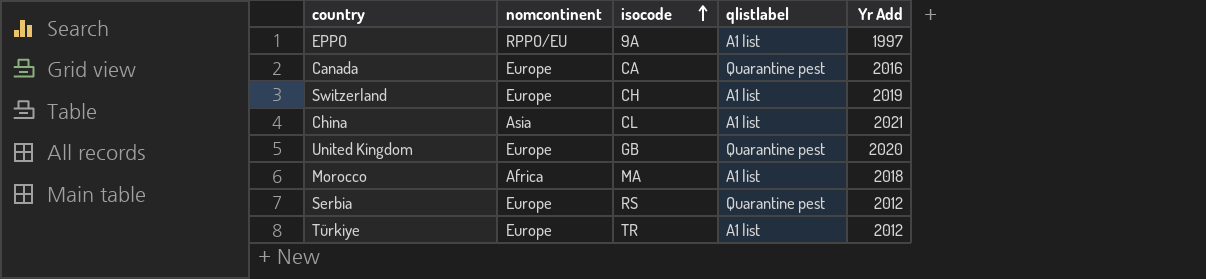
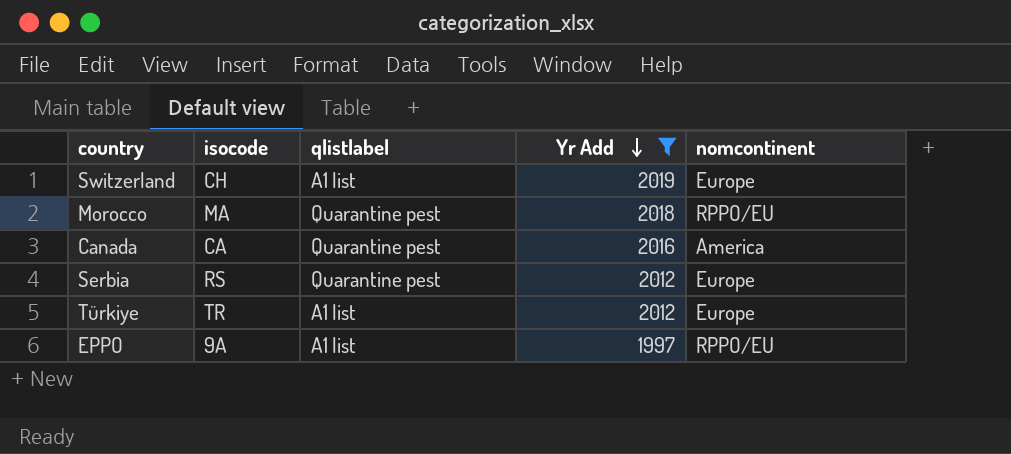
filter: none -> Yr Add <= 2019
row order: isocode ascending -> Yr Add descending
column nomcontinent | position: 2 -> 5
Morocco | qlistlabel: A1 list -> Quarantine pest
Morocco | nomcontinent: Africa -> RPPO/EU
Canada | nomcontinent: Europe -> America

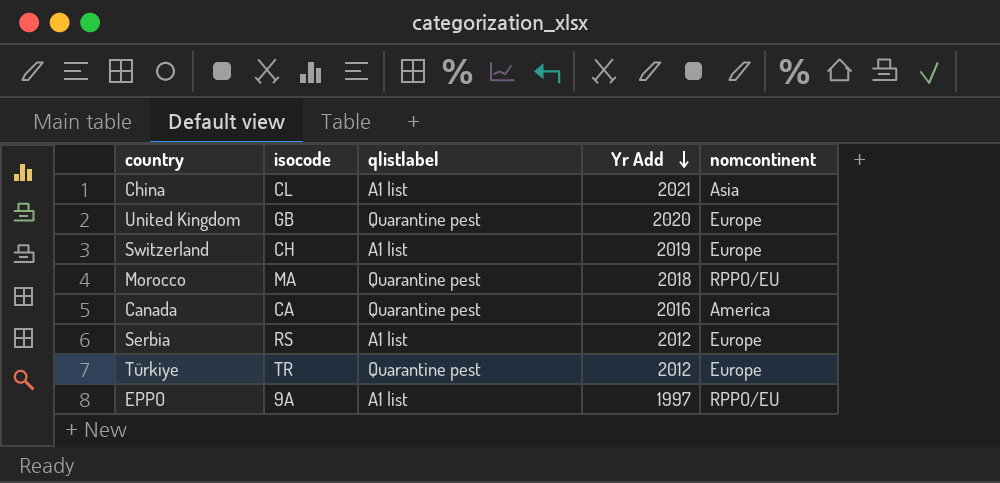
filter: Yr Add <= 2019 -> none
Serbia | qlistlabel: Quarantine pest -> A1 list
Türkiye | qlistlabel: A1 list -> Quarantine pest

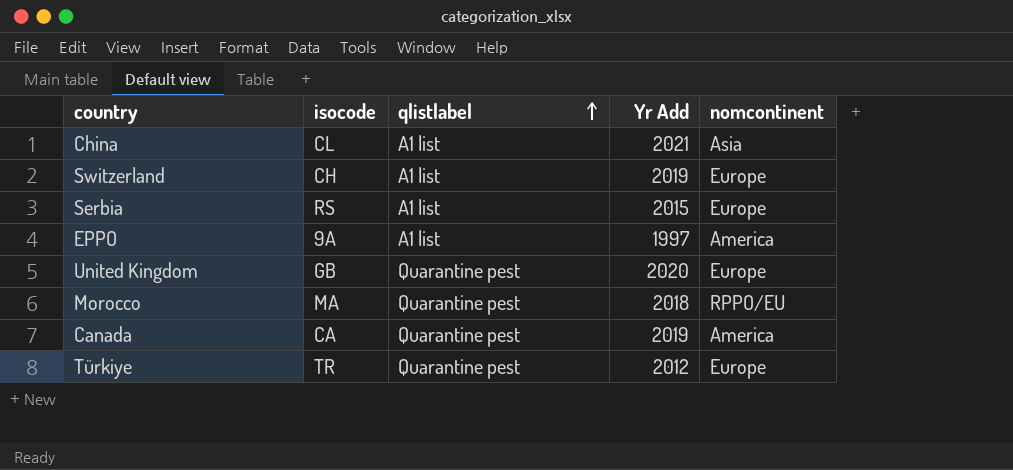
row order: Yr Add descending -> qlistlabel ascending
Serbia | Yr Add: 2012 -> 2015
EPPO | nomcontinent: RPPO/EU -> America
Canada | Yr Add: 2016 -> 2019

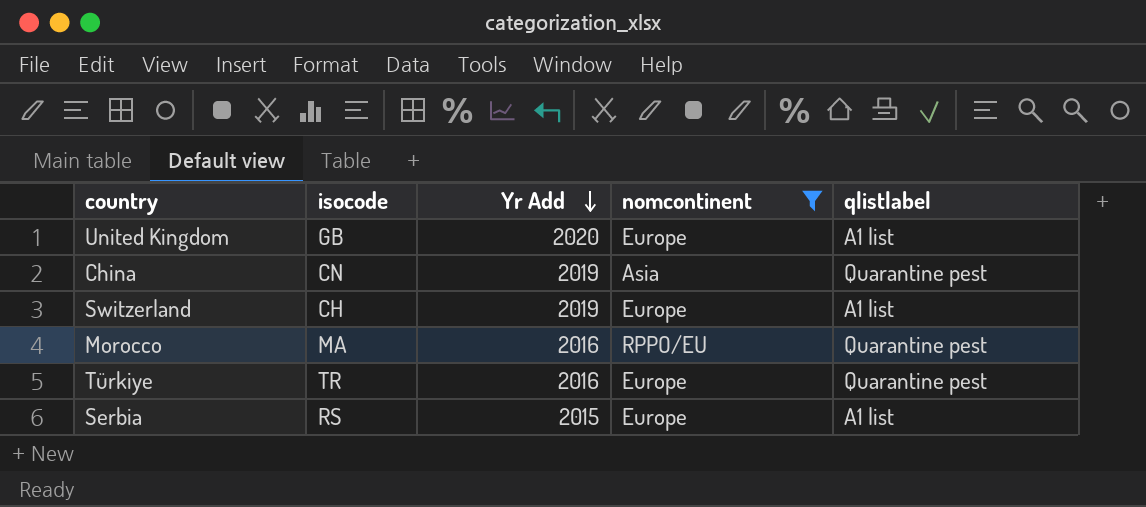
filter: none -> nomcontinent != America
row order: qlistlabel ascending -> Yr Add descending
column qlistlabel | position: 3 -> 5
United Kingdom | qlistlabel: Quarantine pest -> A1 list
China | isocode: CL -> CN
China | Yr Add: 2021 -> 2019
China | qlistlabel: A1 list -> Quarantine pest
Morocco | Yr Add: 2018 -> 2016
Türkiye | Yr Add: 2012 -> 2016

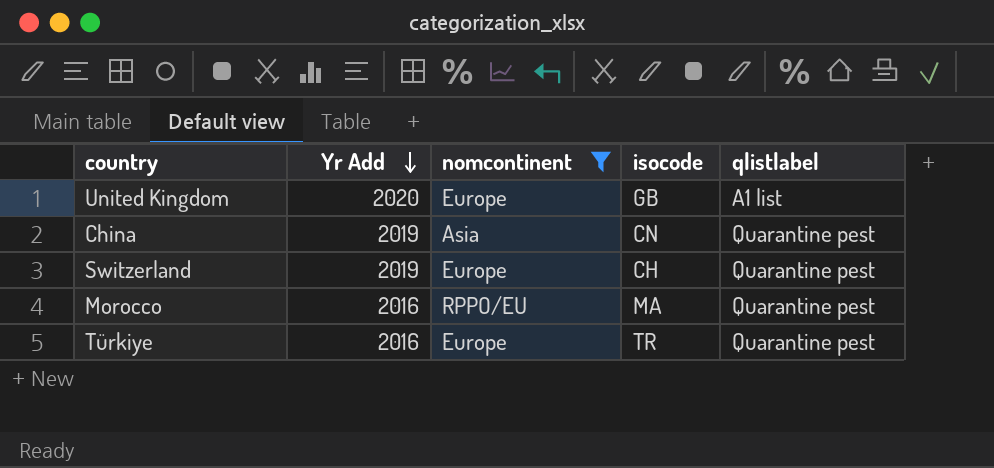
column isocode | position: 2 -> 4
row Serbia: RS | 2015 | Europe | A1 list -> none
Switzerland | qlistlabel: A1 list -> Quarantine pest

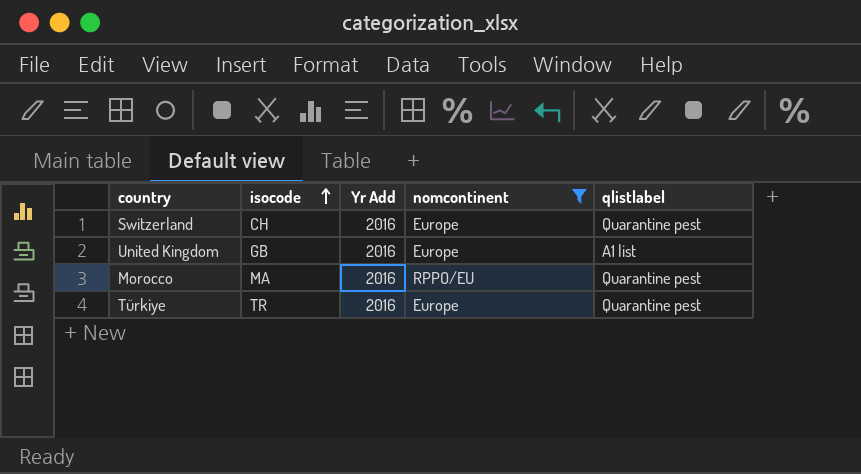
row order: Yr Add descending -> isocode ascending
column isocode | position: 4 -> 2
row China: 2019 | Asia | CN | Quarantine pest -> none
Switzerland | Yr Add: 2019 -> 2016
United Kingdom | Yr Add: 2020 -> 2016

